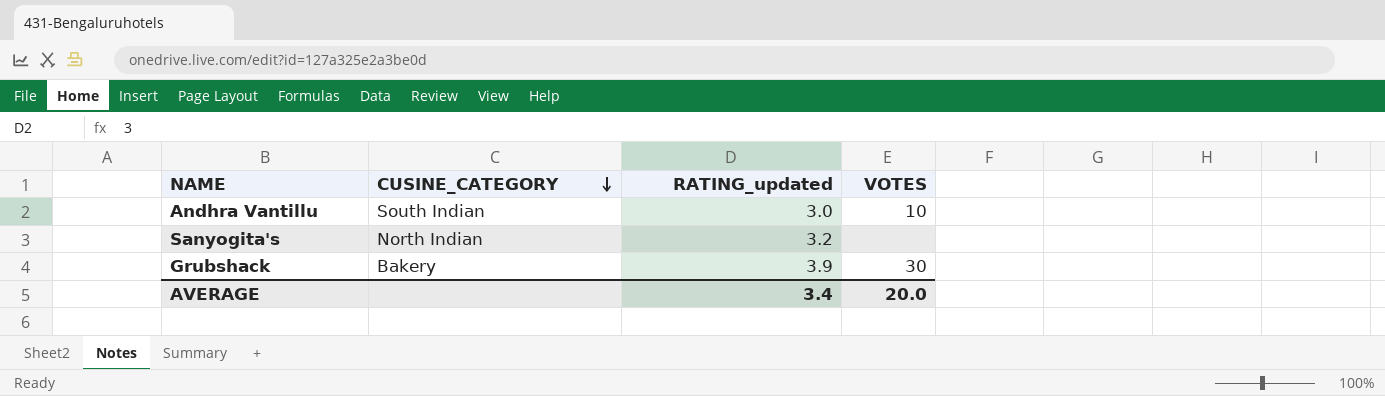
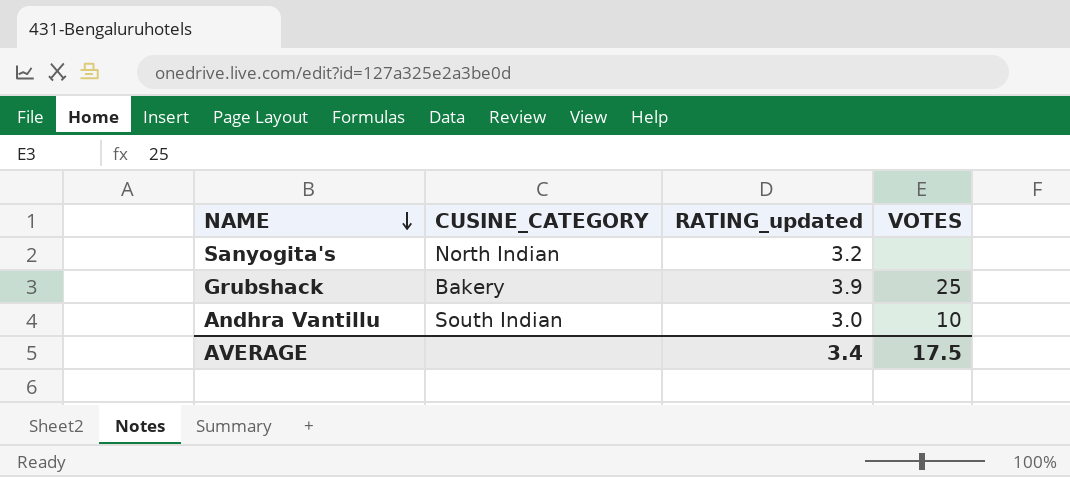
row order: CUSINE_CATEGORY descending -> NAME descending
Grubshack | VOTES: 30 -> 25
AVERAGE | VOTES: 20.0 -> 17.5

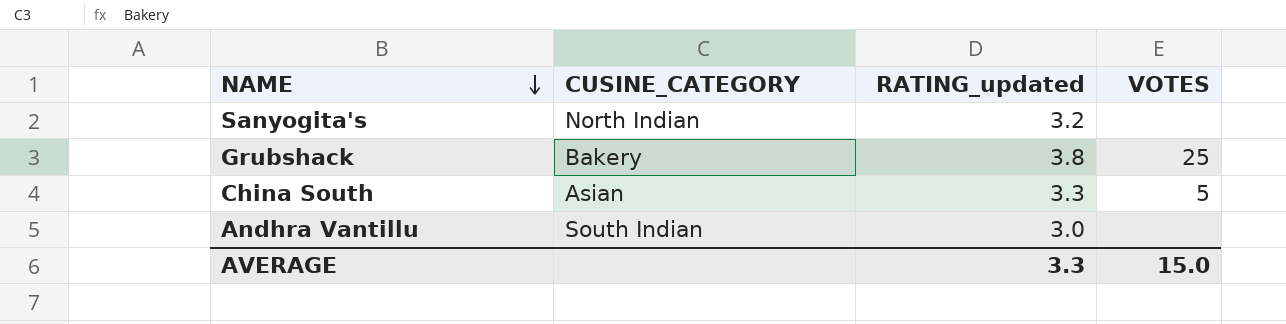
Grubshack | RATING_updated: 3.9 -> 3.8
row China South: none -> Asian | 3.3 | 5
Andhra Vantillu | VOTES: 10 -> none
AVERAGE | RATING_updated: 3.4 -> 3.3
AVERAGE | VOTES: 17.5 -> 15.0

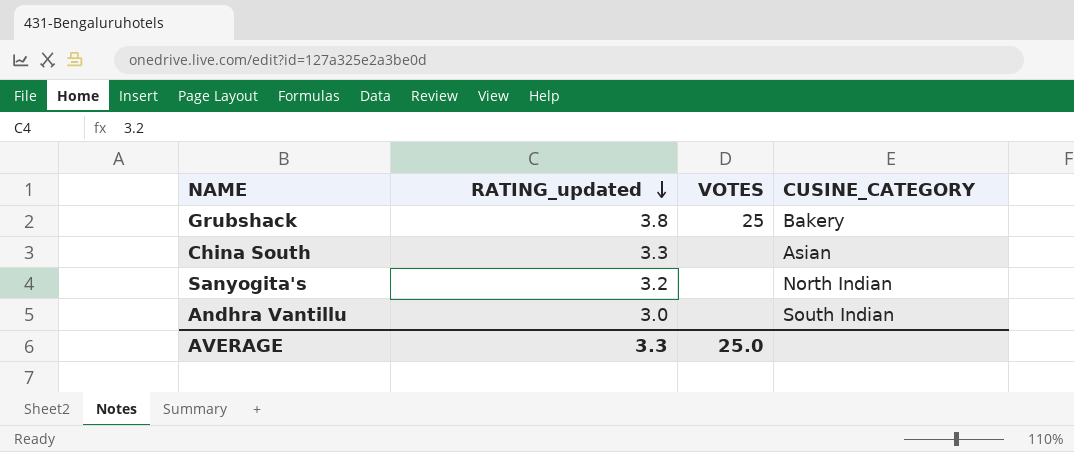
row order: NAME descending -> RATING_updated descending
column CUSINE_CATEGORY | position: 2 -> 4
China South | VOTES: 5 -> none
AVERAGE | VOTES: 15.0 -> 25.0

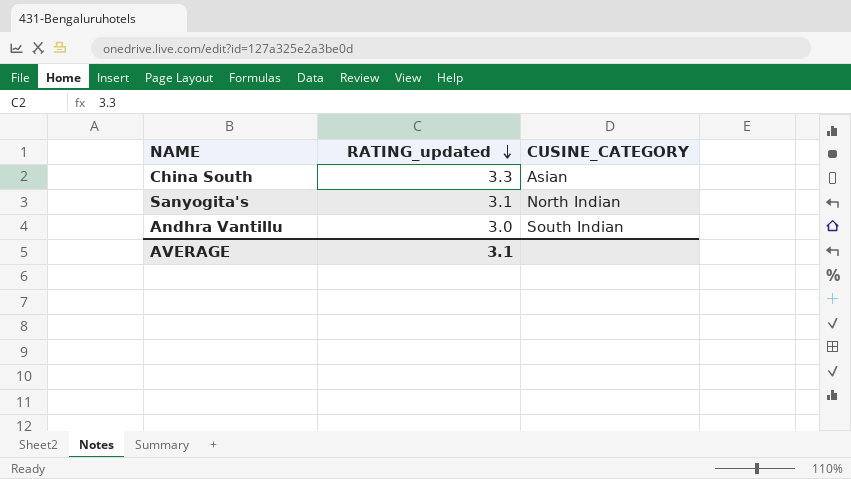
column VOTES | position: 3 -> none
row Grubshack: 3.8 | 25 | Bakery -> none
Sanyogita's | RATING_updated: 3.2 -> 3.1
AVERAGE | RATING_updated: 3.3 -> 3.1

